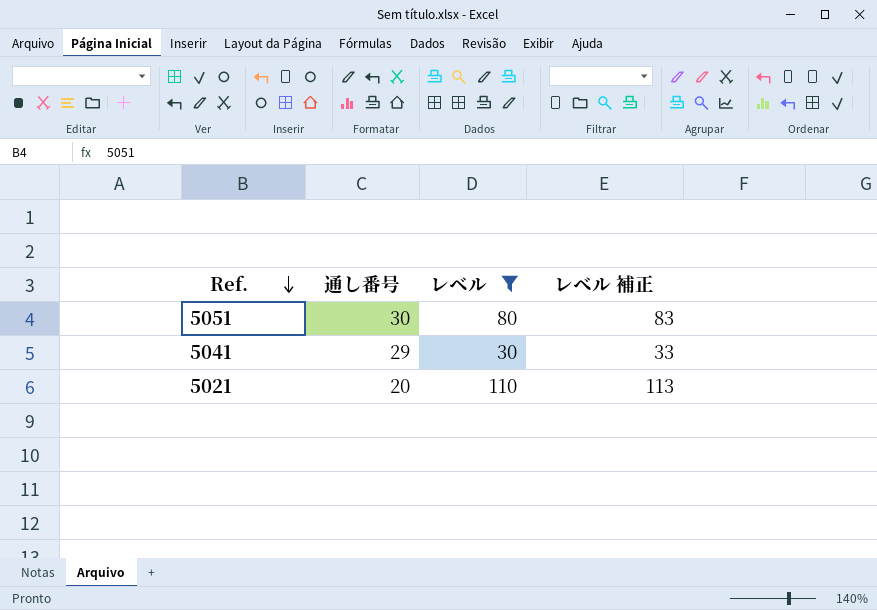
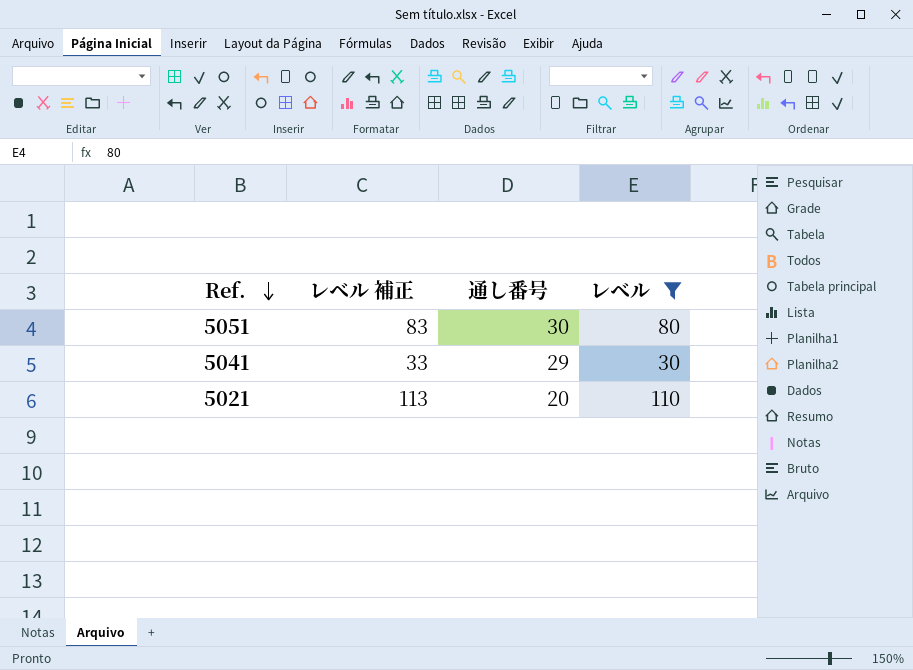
column レベル 補正 | position: 4 -> 2

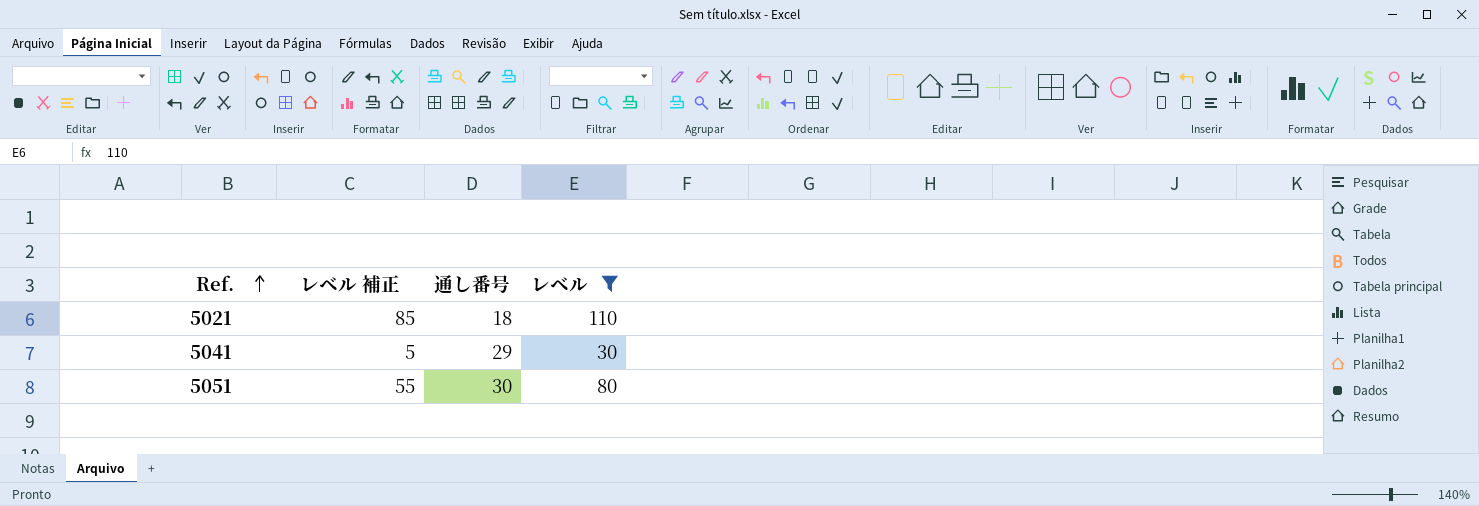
row order: Ref. descending -> Ref. ascending
column レベル 補正 | formula: [レベル] + 3 -> [レベル] - 25
5021 | 通し番号: 20 -> 18

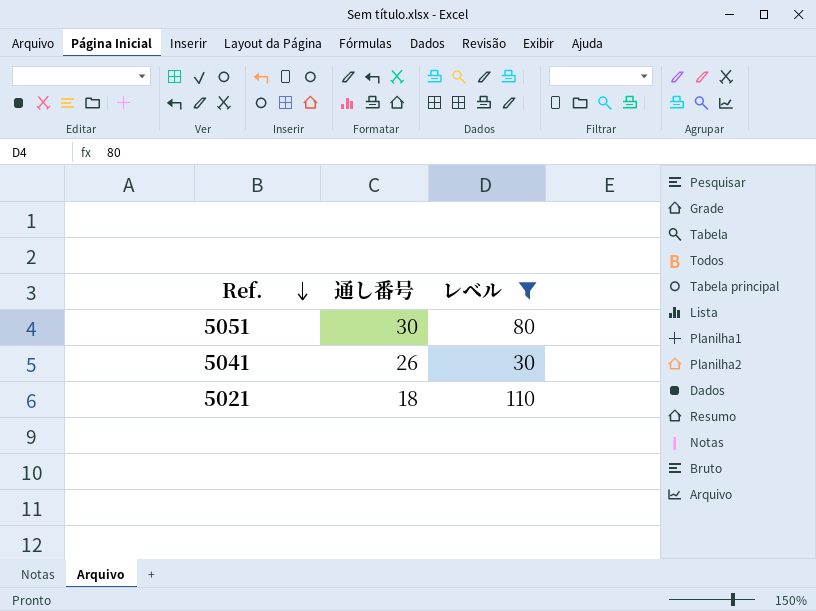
row order: Ref. ascending -> Ref. descending
column レベル 補正 | formula: [レベル] - 25 -> none
5041 | 通し番号: 29 -> 26

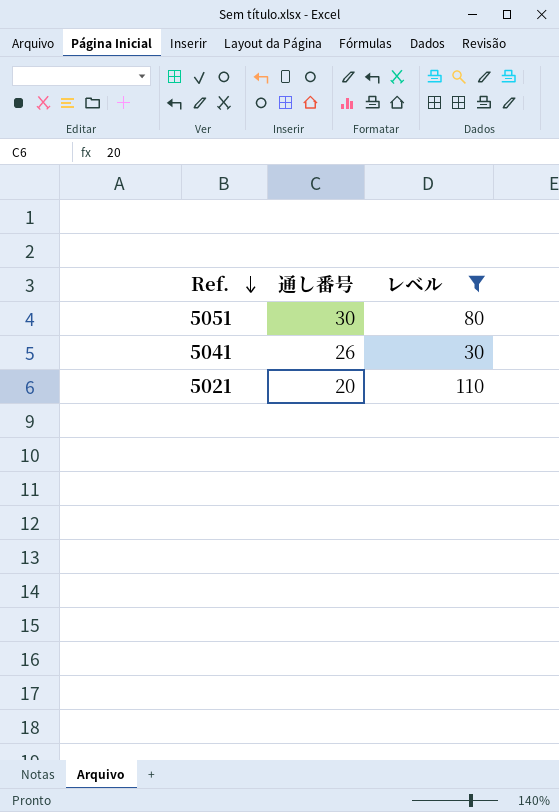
5021 | 通し番号: 18 -> 20

